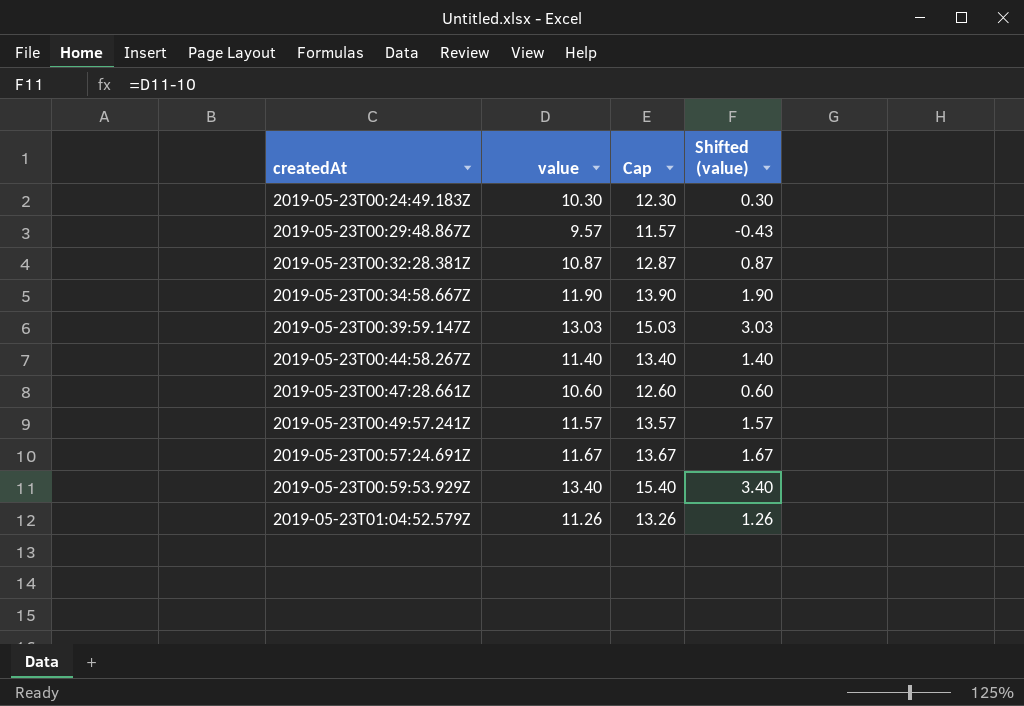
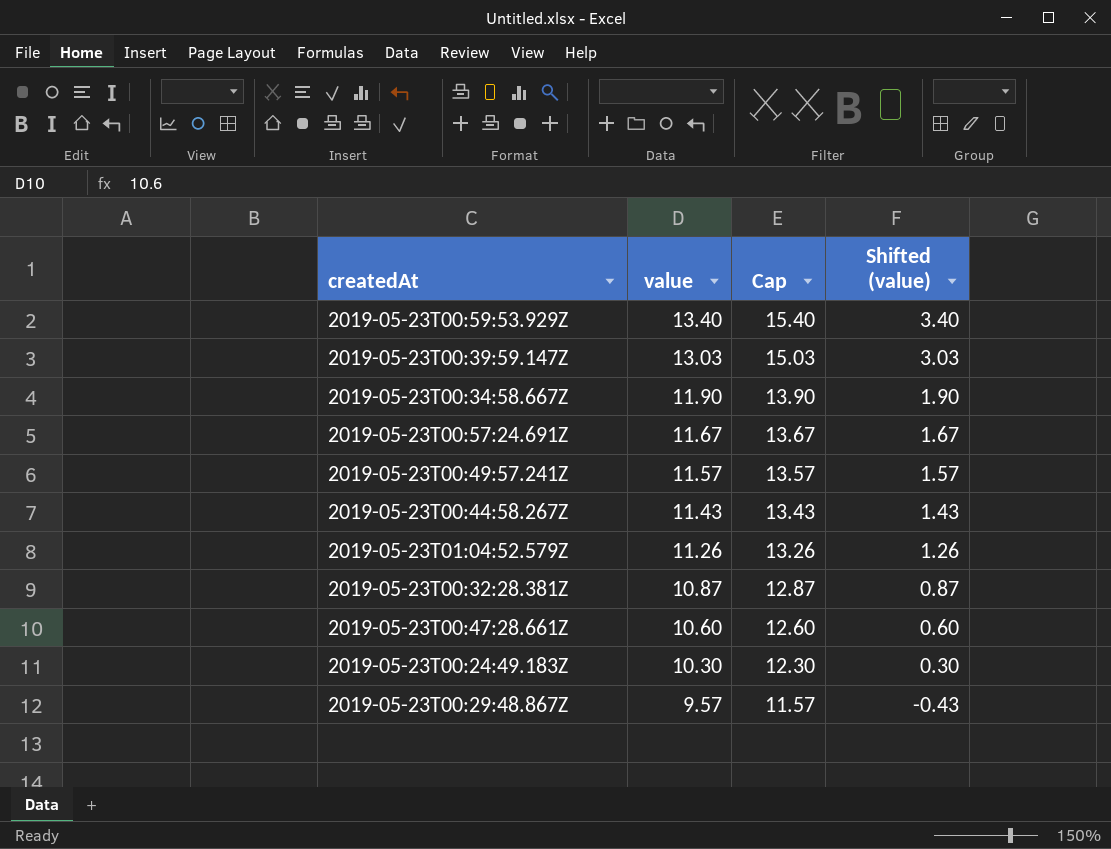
row order: createdAt ascending -> value descending
2019-05-23T00:44:58.267Z | value: 11.40 -> 11.43
2019-05-23T00:44:58.267Z | Cap: 13.40 -> 13.43
2019-05-23T00:44:58.267Z | Shifted (value): 1.40 -> 1.43

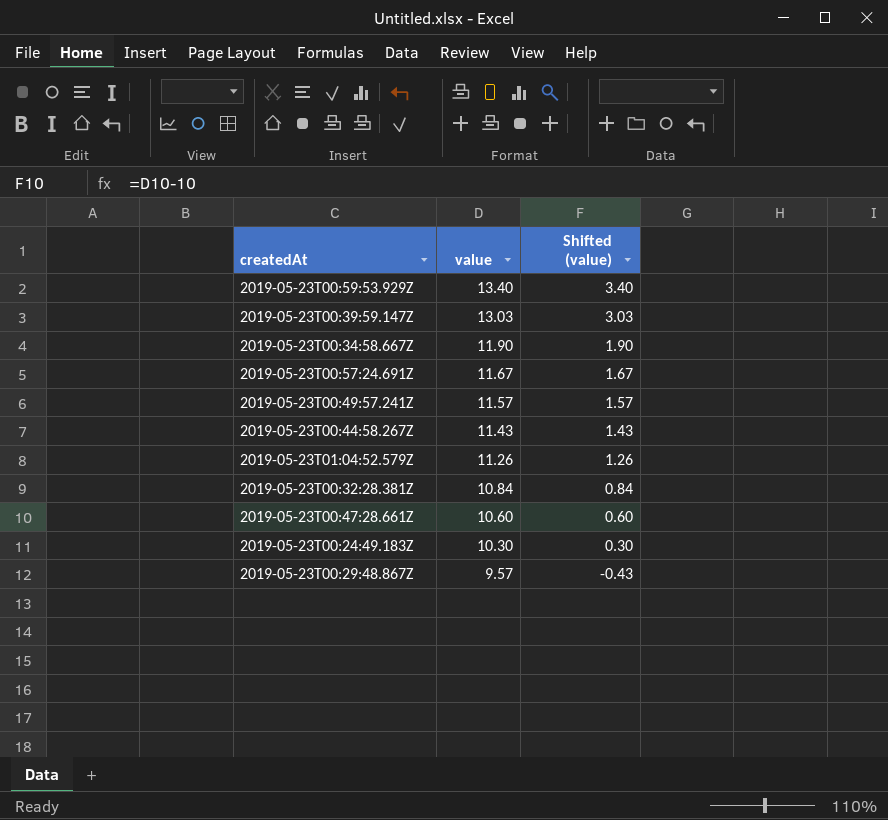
column Cap | formula: [value] + 2 -> none
2019-05-23T00:32:28.381Z | value: 10.87 -> 10.84
2019-05-23T00:32:28.381Z | Shifted (value): 0.87 -> 0.84

